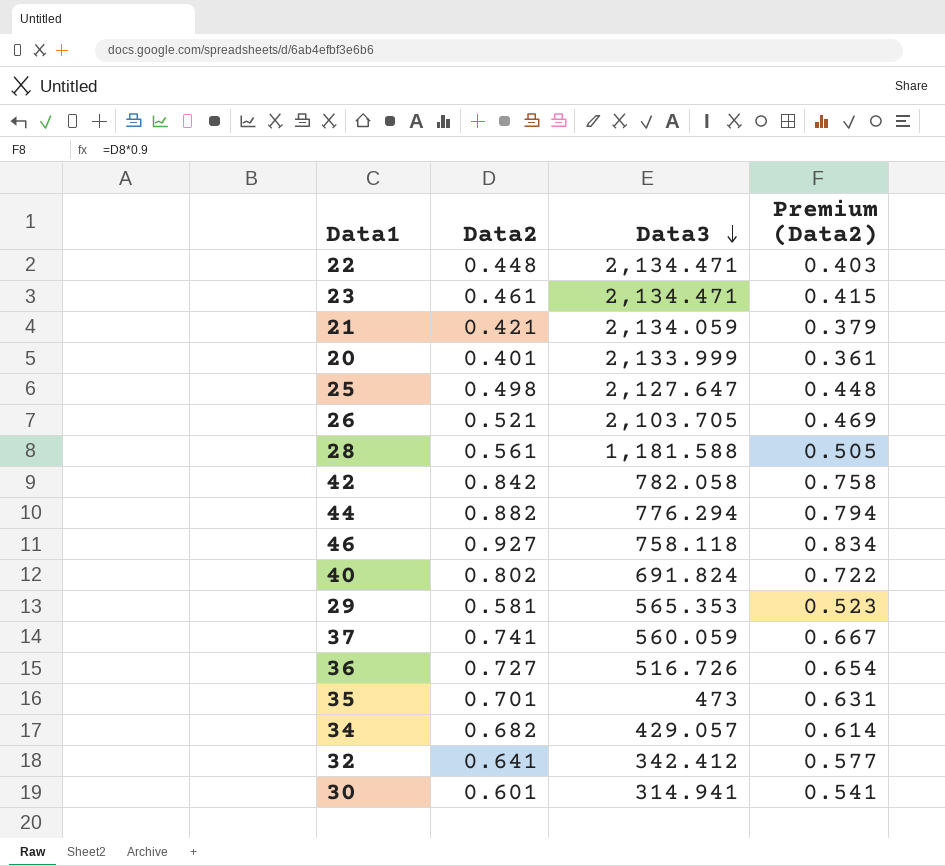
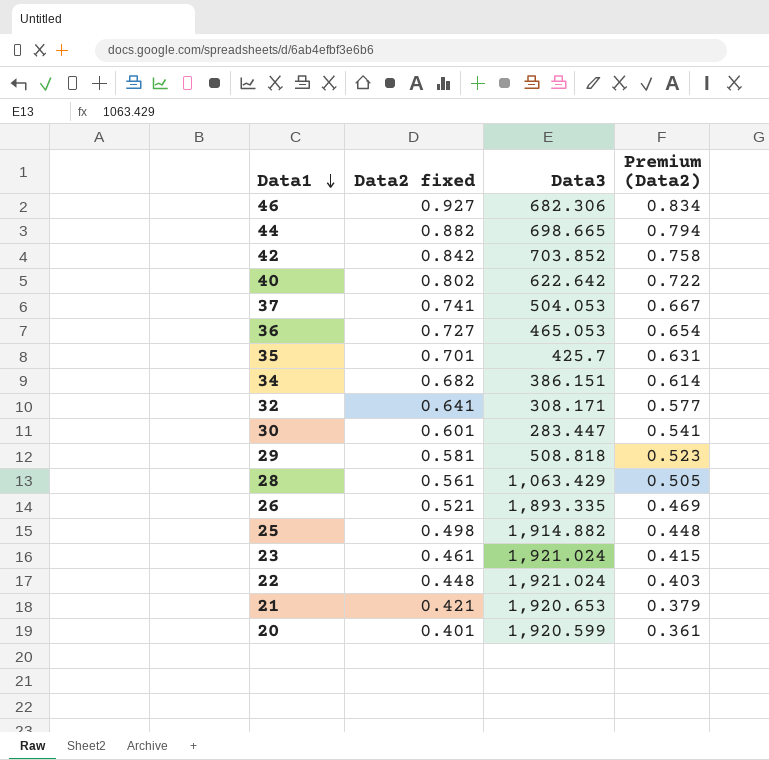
row order: Data3 descending -> Data1 descending
column name: Data2 -> Data2 fixed
46 | Data3: 758.118 -> 682.306
44 | Data3: 776.294 -> 698.665
42 | Data3: 782.058 -> 703.852
40 | Data3: 691.824 -> 622.642
37 | Data3: 560.059 -> 504.053
36 | Data3: 516.726 -> 465.053
35 | Data3: 473 -> 425.7
34 | Data3: 429.057 -> 386.151
32 | Data3: 342.412 -> 308.171
30 | Data3: 314.941 -> 283.447
29 | Data3: 565.353 -> 508.818
28 | Data3: 1,181.588 -> 1,063.429
26 | Data3: 2,103.705 -> 1,893.335
25 | Data3: 2,127.647 -> 1,914.882
23 | Data3: 2,134.471 -> 1,921.024
22 | Data3: 2,134.471 -> 1,921.024
21 | Data3: 2,134.059 -> 1,920.653
20 | Data3: 2,133.999 -> 1,920.599

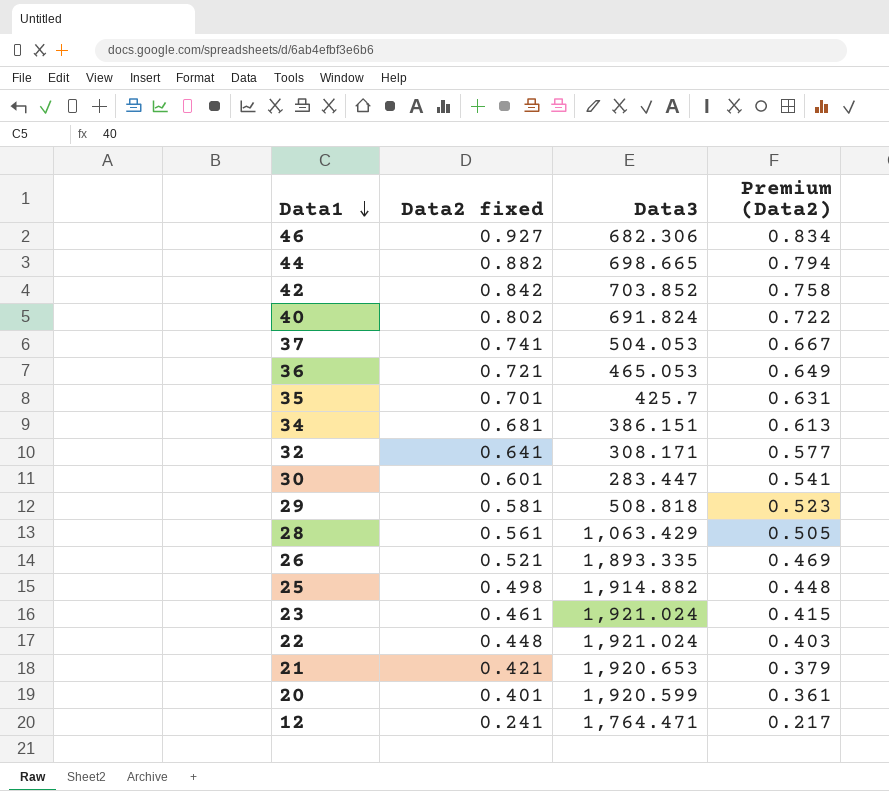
40 | Data3: 622.642 -> 691.824
36 | Data2 fixed: 0.727 -> 0.721
36 | Premium (Data2): 0.654 -> 0.649
34 | Data2 fixed: 0.682 -> 0.681
34 | Premium (Data2): 0.614 -> 0.613
row 12: none -> 0.241 | 1,764.471 | 0.217

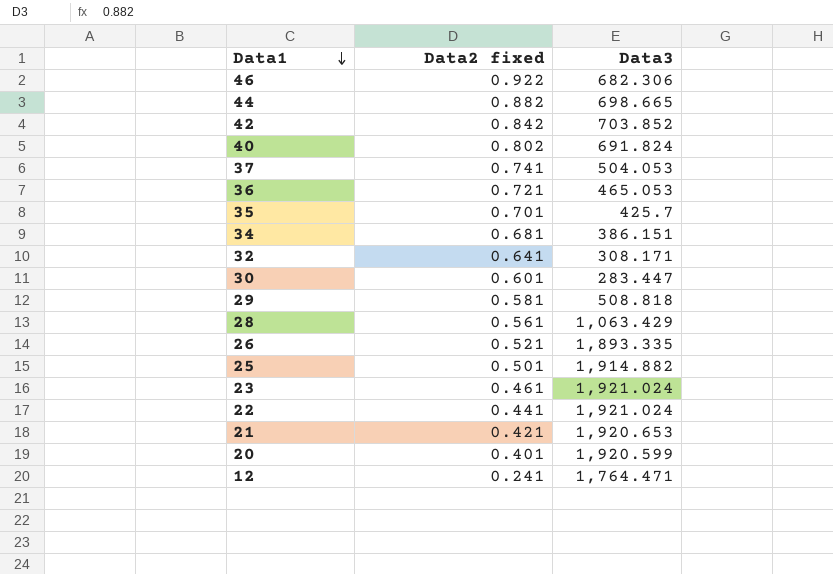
column Premium (Data2) | formula: [Data2 fixed] * 0.9 -> none
46 | Data2 fixed: 0.927 -> 0.922
25 | Data2 fixed: 0.498 -> 0.501
22 | Data2 fixed: 0.448 -> 0.441

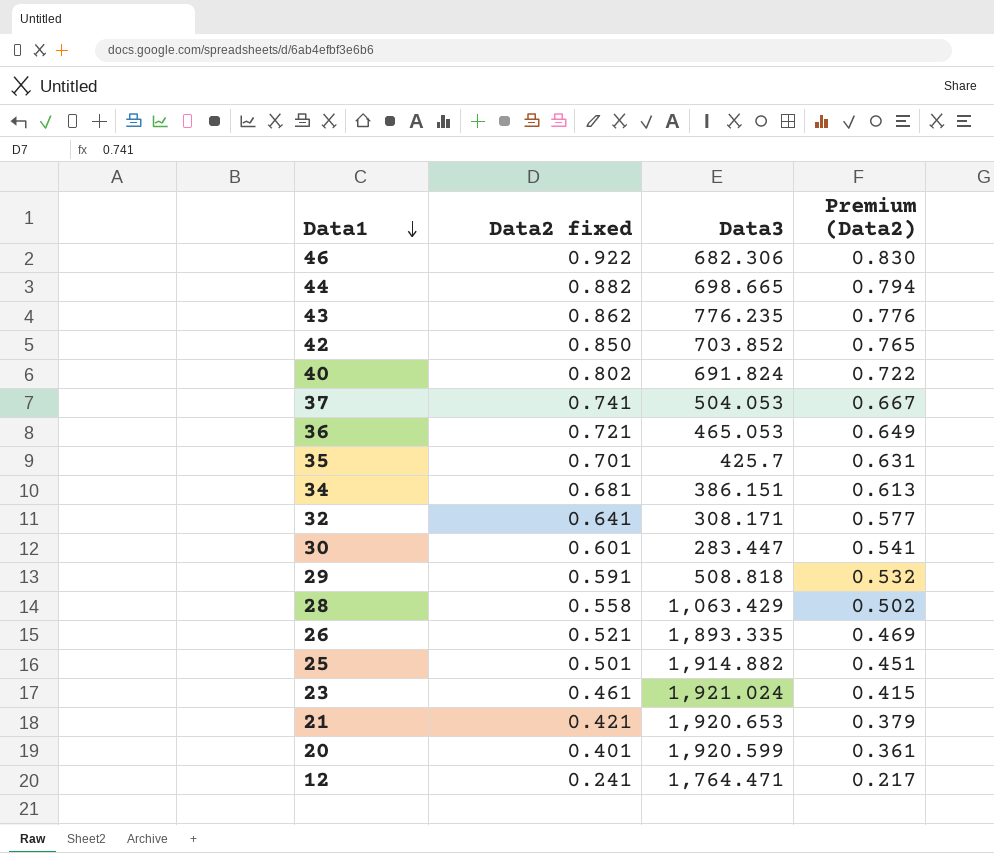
column Premium (Data2) | formula: none -> [Data2 fixed] * 0.9
row 22: 0.441 | 1,921.024 -> none
row 43: none -> 0.862 | 776.235 | 0.776
42 | Data2 fixed: 0.842 -> 0.850
29 | Data2 fixed: 0.581 -> 0.591
28 | Data2 fixed: 0.561 -> 0.558

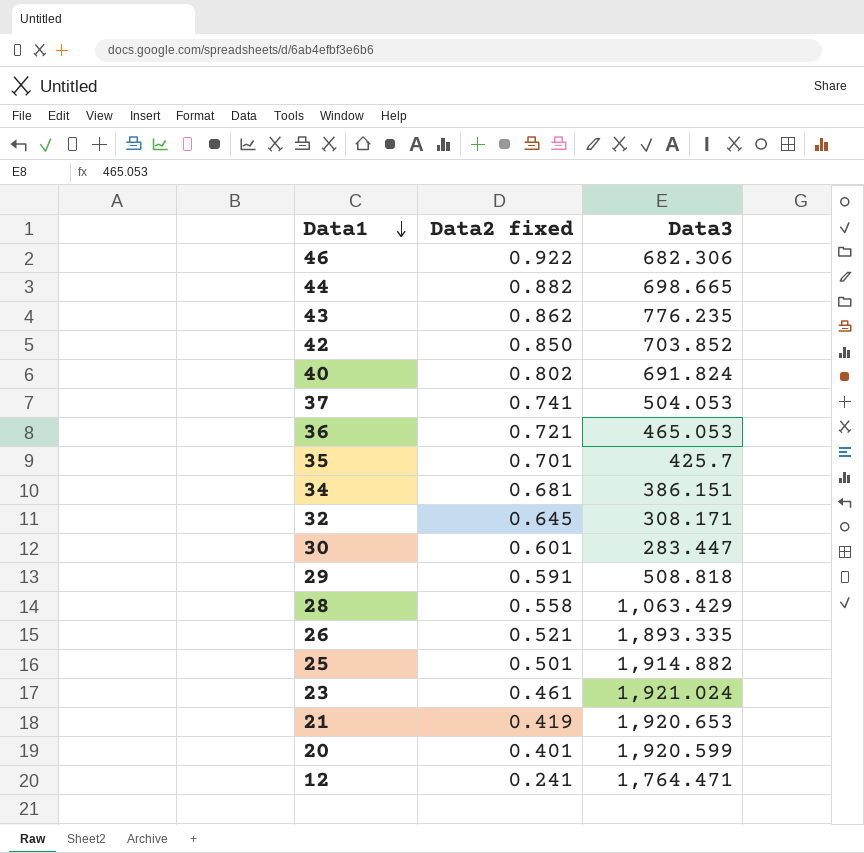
column Premium (Data2) | formula: [Data2 fixed] * 0.9 -> none
32 | Data2 fixed: 0.641 -> 0.645
21 | Data2 fixed: 0.421 -> 0.419

